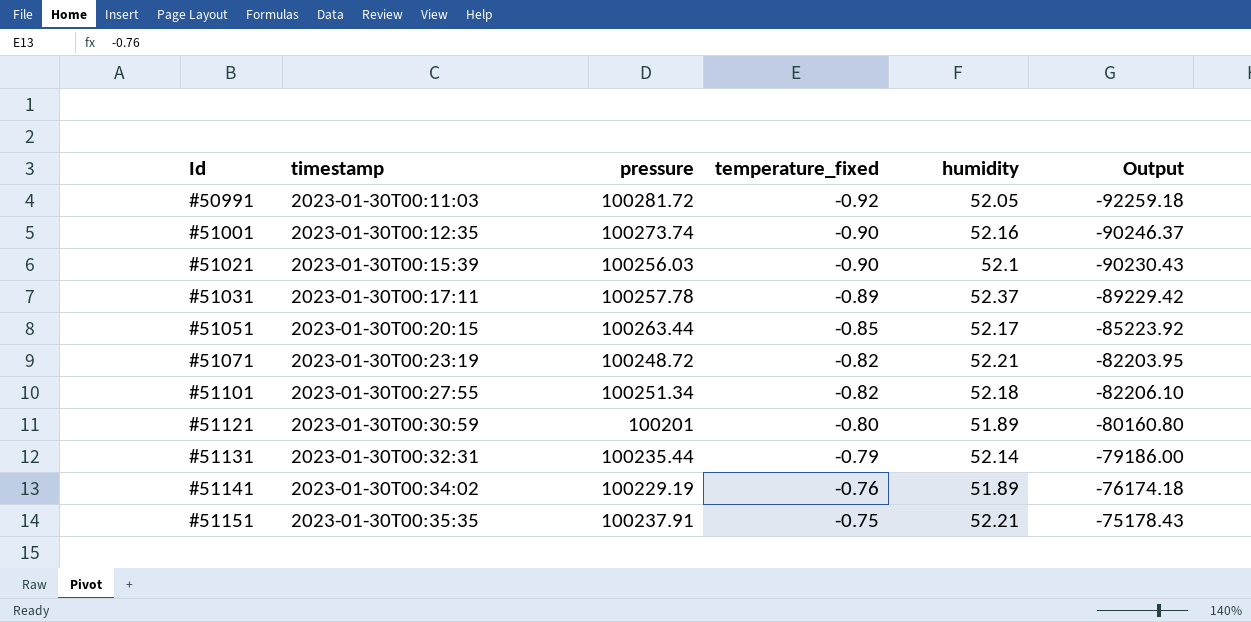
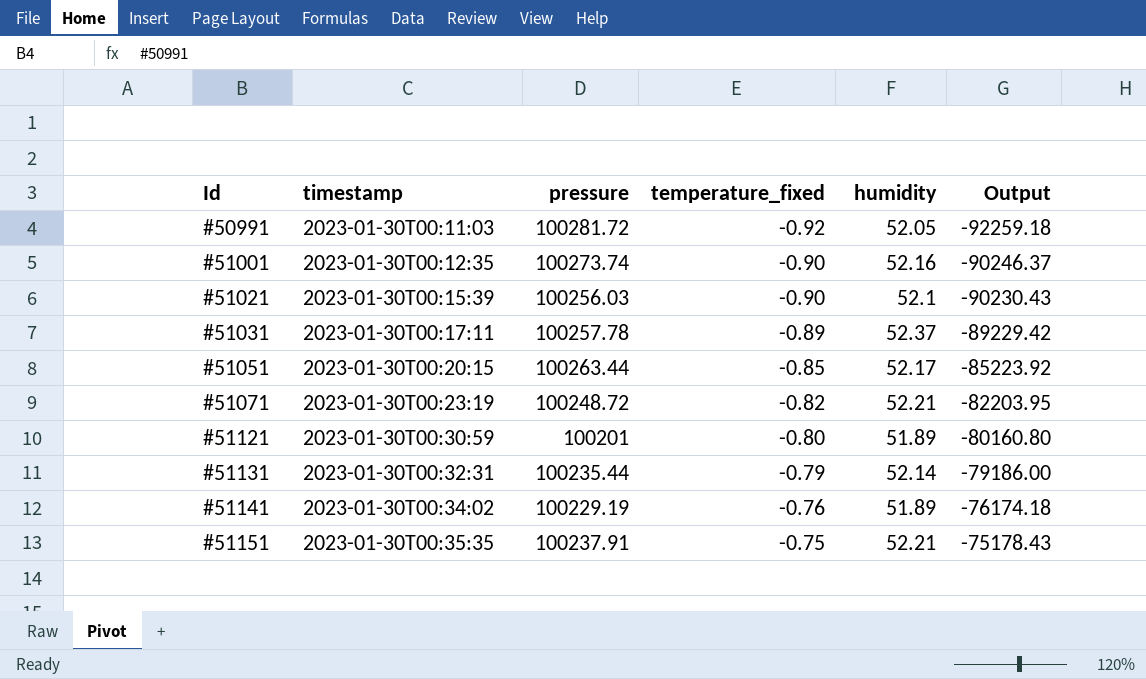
row #51101: 2023-01-30T00:27:55 | 100251.34 | -0.82 | 52.18 | -82206.10 -> none

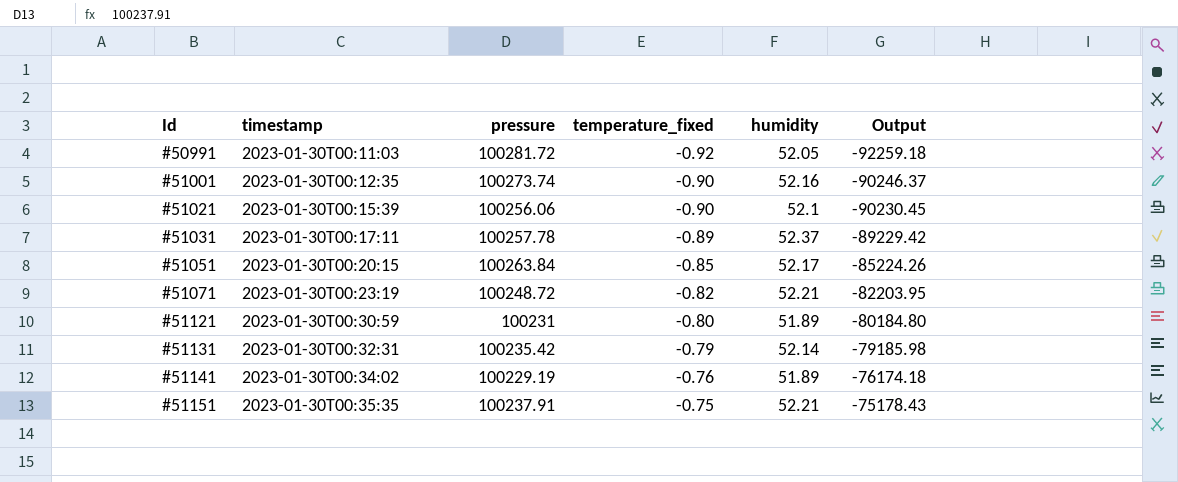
#51021 | pressure: 100256.03 -> 100256.06
#51021 | Output: -90230.43 -> -90230.45
#51051 | pressure: 100263.44 -> 100263.84
#51051 | Output: -85223.92 -> -85224.26
#51121 | pressure: 100201 -> 100231
#51121 | Output: -80160.80 -> -80184.80
#51131 | pressure: 100235.44 -> 100235.42
#51131 | Output: -79186.00 -> -79185.98

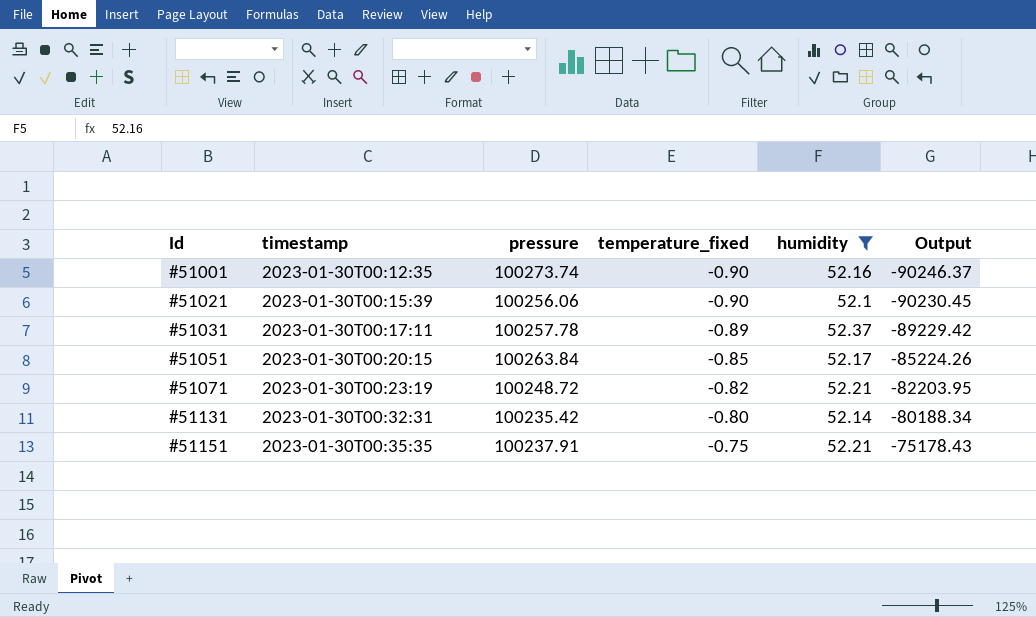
filter: none -> humidity >= 52.1
#51131 | temperature_fixed: -0.79 -> -0.80
#51131 | Output: -79185.98 -> -80188.34

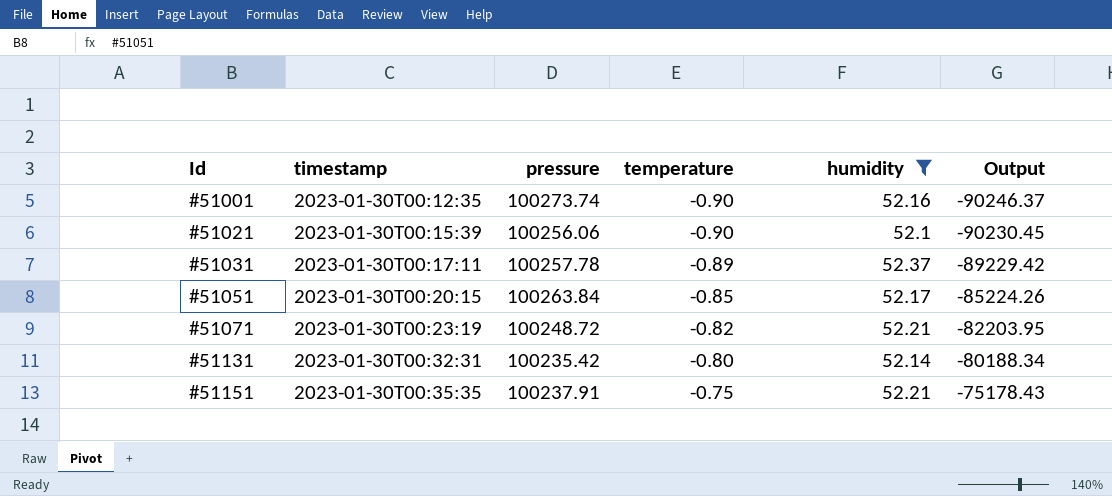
column name: temperature_fixed -> temperature

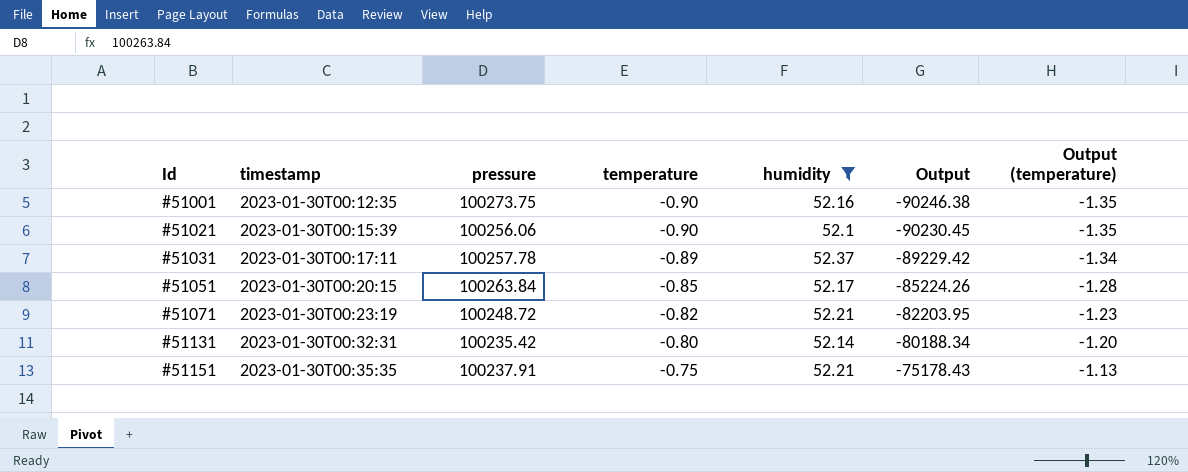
column Output (temperature) | formula: none -> [temperature] * 1.5
#51001 | pressure: 100273.74 -> 100273.75
#51001 | Output: -90246.37 -> -90246.38

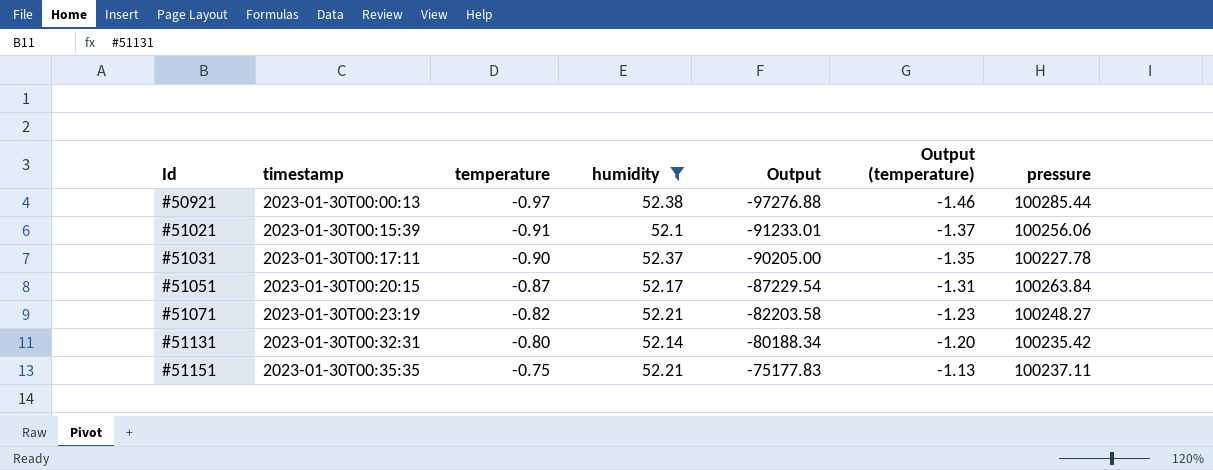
column pressure | position: 3 -> 7
row #51001: 2023-01-30T00:12:35 | 100273.75 | -0.90 | 52.16 | -90246.38 | -1.35 -> none
row #50921: none -> 2023-01-30T00:00:13 | -0.97 | 52.38 | -97276.88 | -1.46 | 100285.44
#51021 | temperature: -0.90 -> -0.91
#51021 | Output: -90230.45 -> -91233.01
#51021 | Output (temperature): -1.35 -> -1.37
#51031 | temperature: -0.89 -> -0.90
#51031 | Output: -89229.42 -> -90205.00
#51031 | Output (temperature): -1.34 -> -1.35
#51031 | pressure: 100257.78 -> 100227.78
#51051 | temperature: -0.85 -> -0.87
#51051 | Output: -85224.26 -> -87229.54
#51051 | Output (temperature): -1.28 -> -1.31
#51071 | Output: -82203.95 -> -82203.58
#51071 | pressure: 100248.72 -> 100248.27
#51151 | Output: -75178.43 -> -75177.83
#51151 | pressure: 100237.91 -> 100237.11

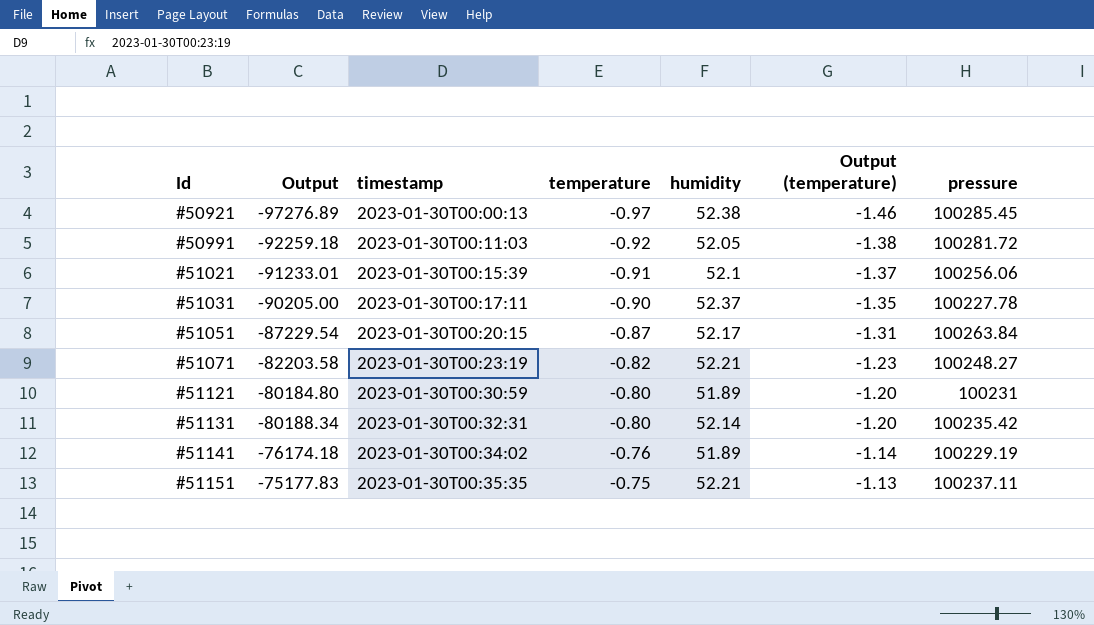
filter: humidity >= 52.1 -> none
column Output | position: 5 -> 2
#50921 | Output: -97276.88 -> -97276.89
#50921 | pressure: 100285.44 -> 100285.45

